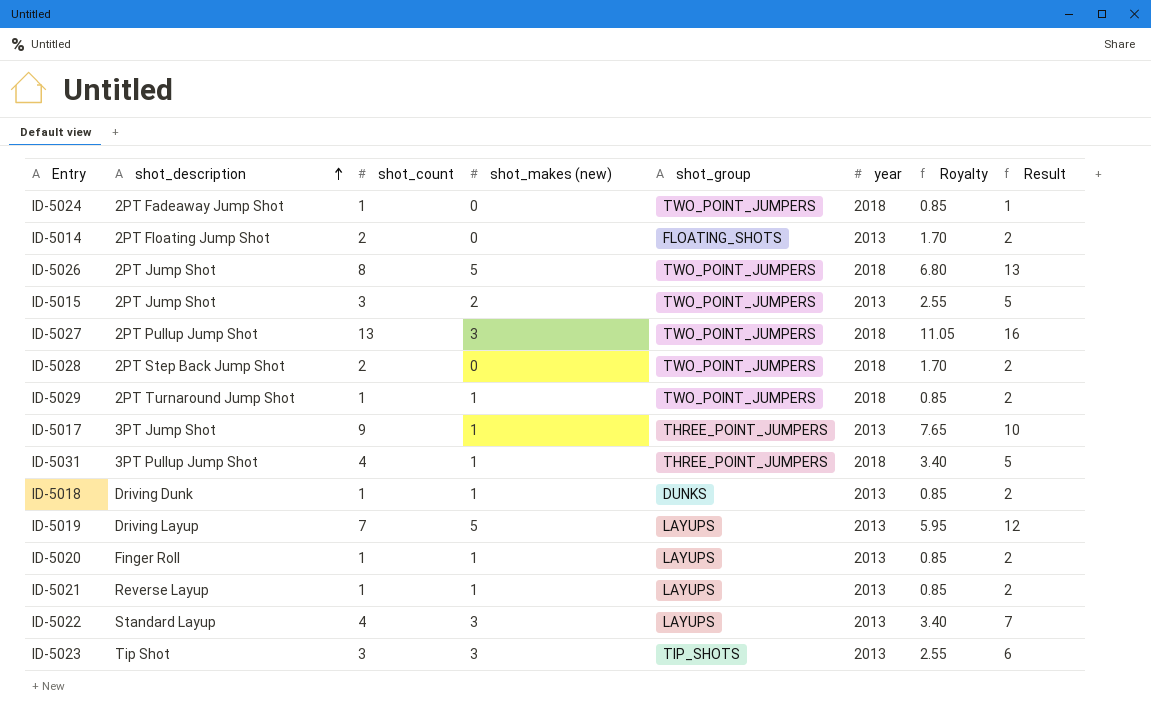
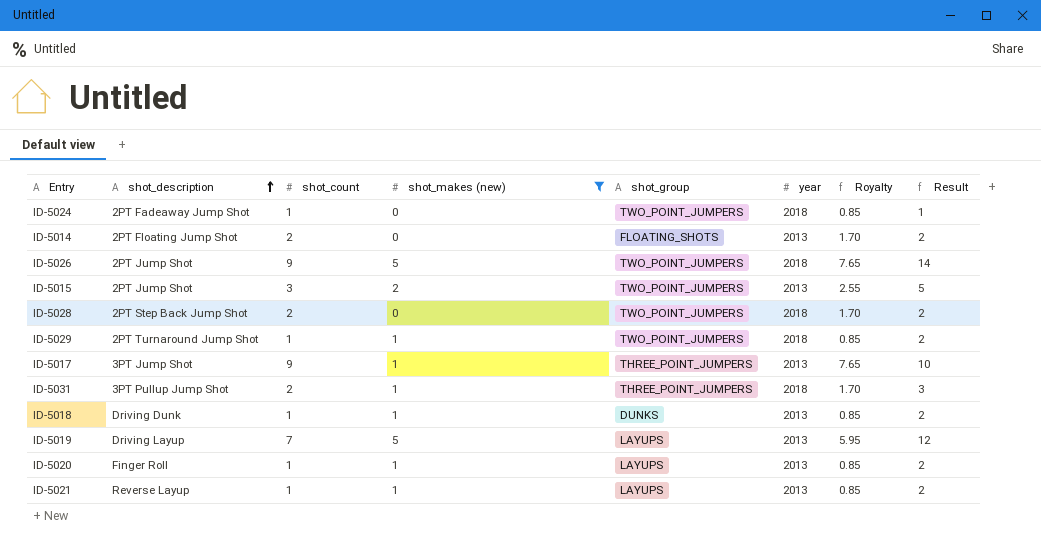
filter: none -> shot_makes (new) != 3
ID-5026 | shot_count: 8 -> 9
ID-5026 | Royalty: 6.80 -> 7.65
ID-5026 | Result: 13 -> 14
ID-5031 | shot_count: 4 -> 2
ID-5031 | Royalty: 3.40 -> 1.70
ID-5031 | Result: 5 -> 3

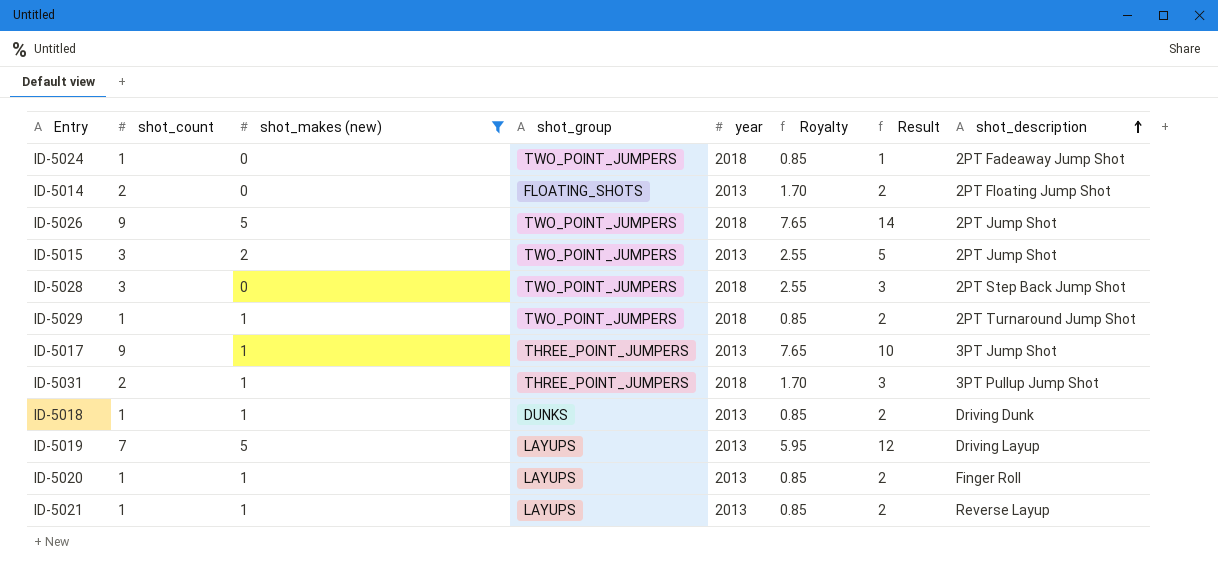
column shot_description | position: 2 -> 8
ID-5028 | shot_count: 2 -> 3
ID-5028 | Royalty: 1.70 -> 2.55
ID-5028 | Result: 2 -> 3

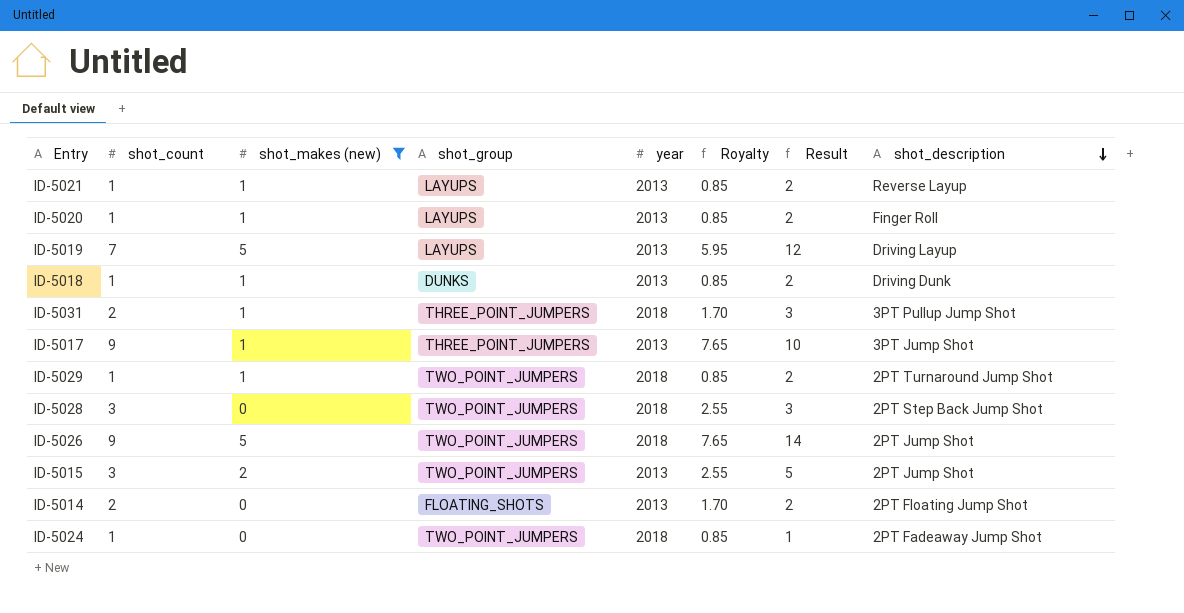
row order: shot_description ascending -> shot_description descending

